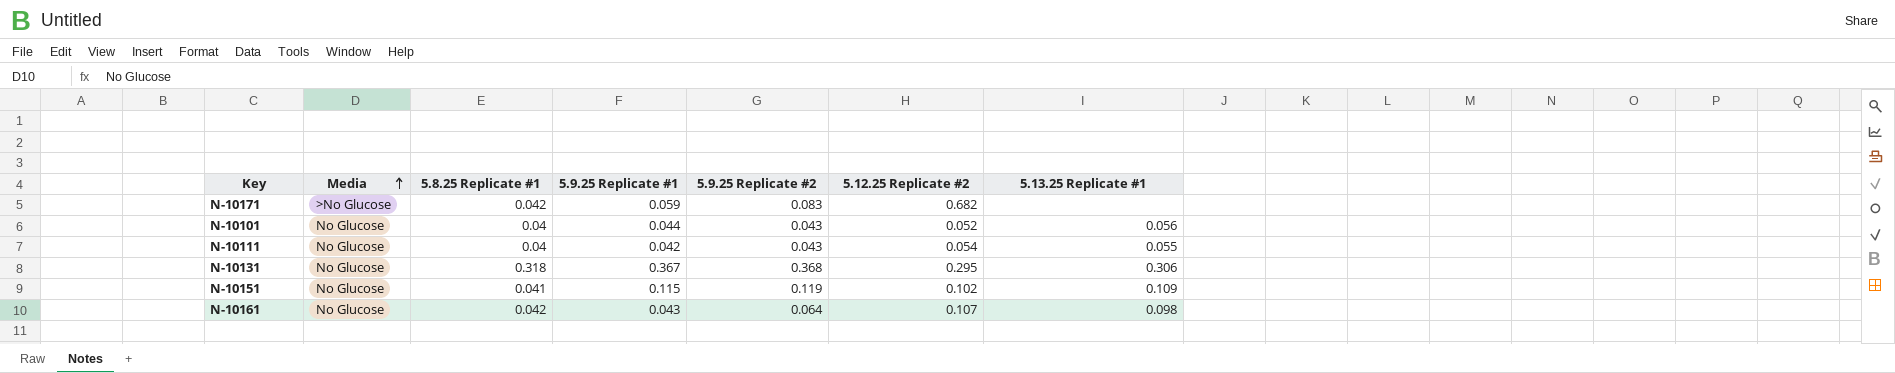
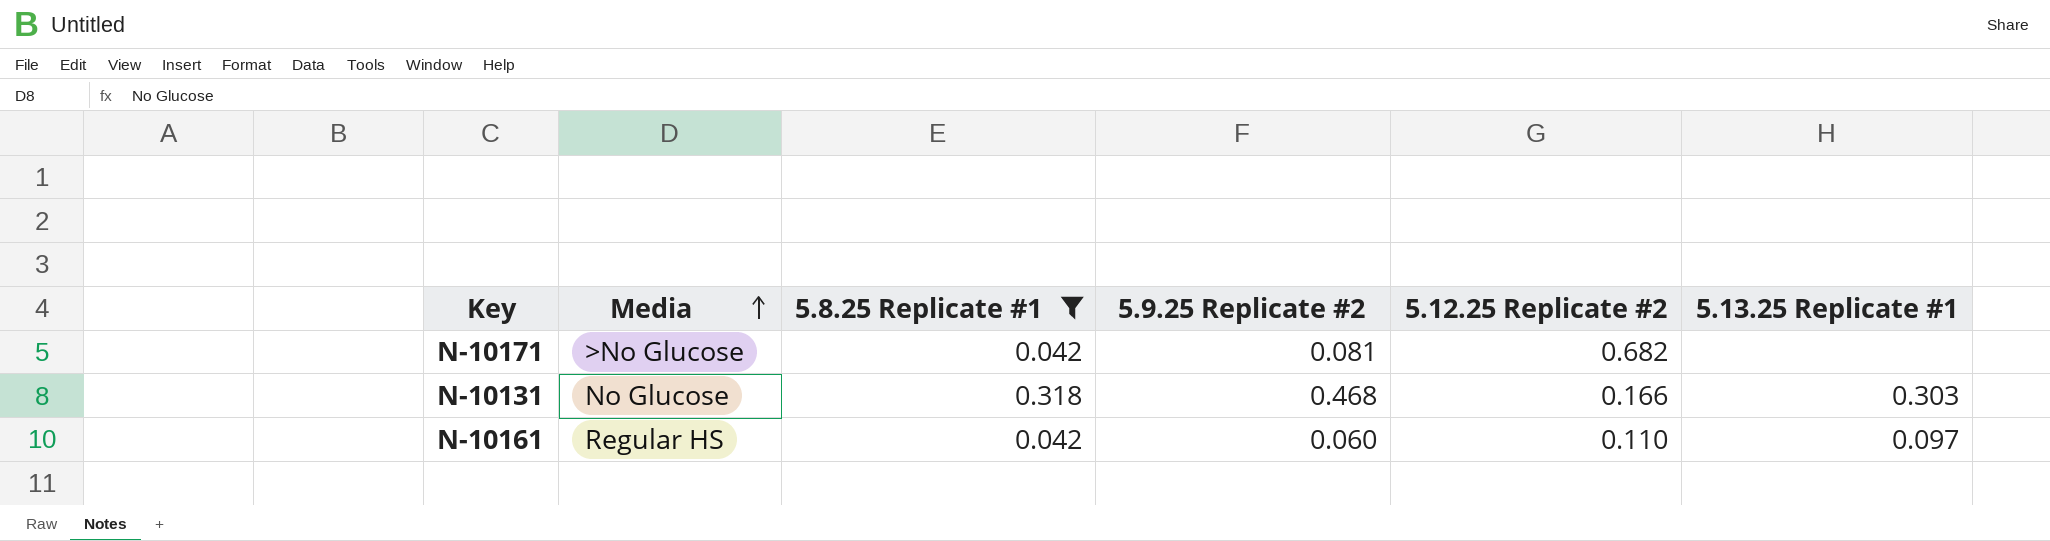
filter: none -> 5.8.25 Replicate #1 >= 0.042
column 5.9.25 Replicate #1 | position: 4 -> none
N-10171 | 5.9.25 Replicate #2: 0.083 -> 0.081
N-10131 | 5.9.25 Replicate #2: 0.368 -> 0.468
N-10131 | 5.12.25 Replicate #2: 0.295 -> 0.166
N-10131 | 5.13.25 Replicate #1: 0.306 -> 0.303
N-10161 | Media: No Glucose -> Regular HS
N-10161 | 5.9.25 Replicate #2: 0.064 -> 0.060
N-10161 | 5.12.25 Replicate #2: 0.107 -> 0.110
N-10161 | 5.13.25 Replicate #1: 0.098 -> 0.097

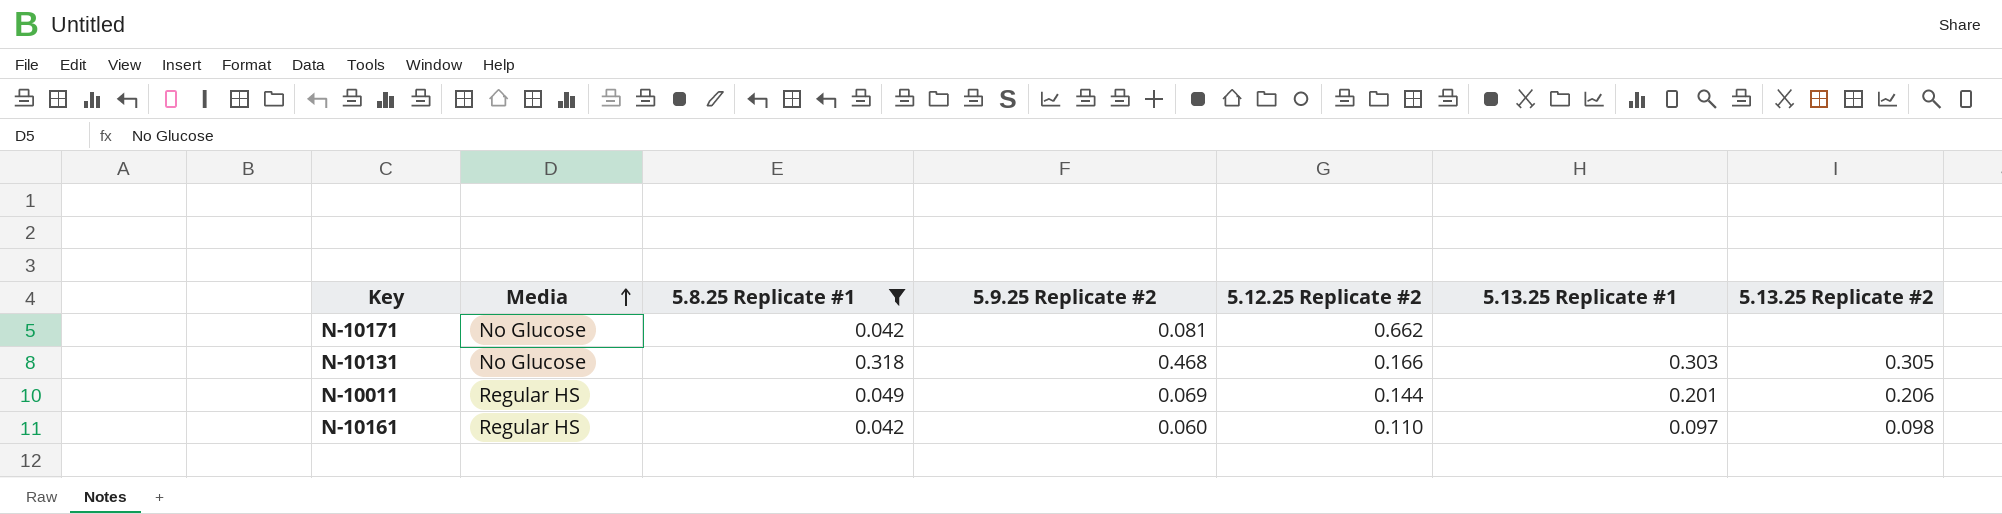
column 5.13.25 Replicate #2 | position: none -> 7
N-10171 | Media: >No Glucose -> No Glucose
N-10171 | 5.12.25 Replicate #2: 0.682 -> 0.662
row N-10011: none -> Regular HS | 0.049 | 0.069 | 0.144 | 0.201 | 0.206

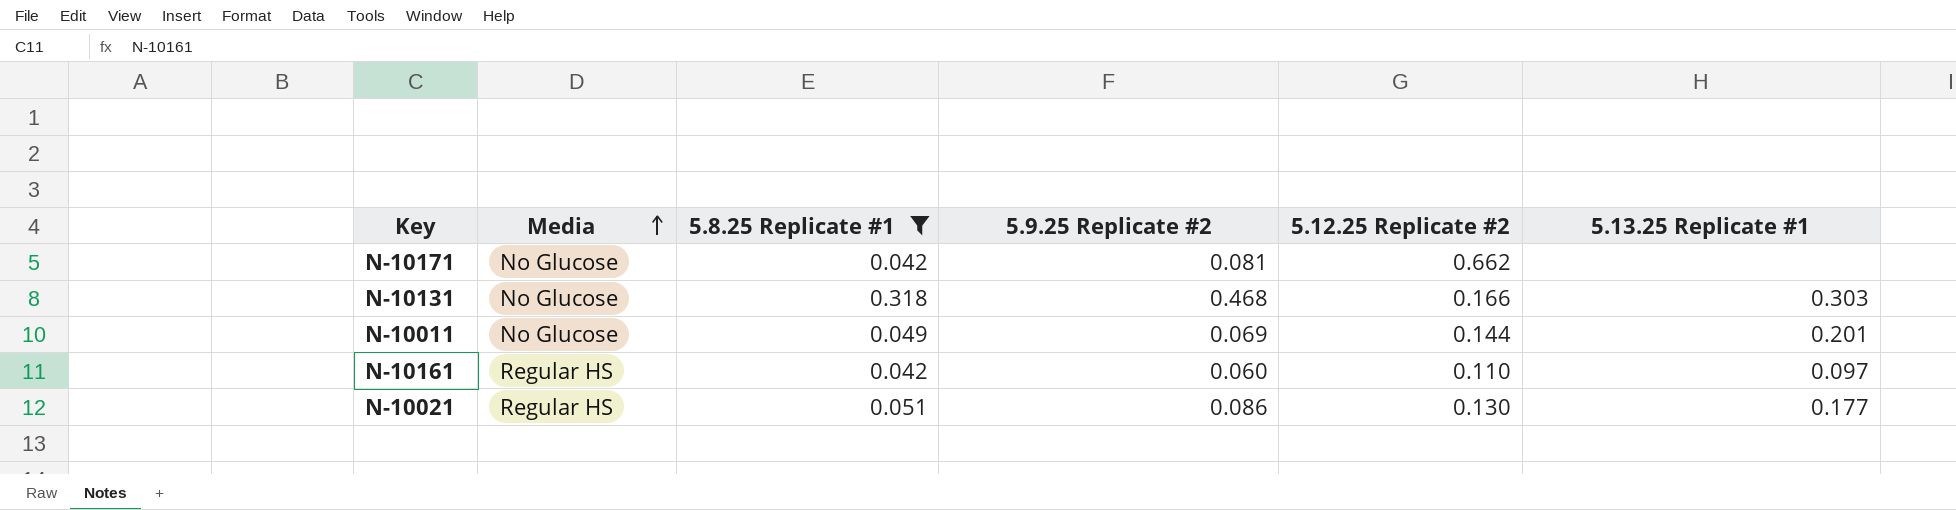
column 5.13.25 Replicate #2 | position: 7 -> none
N-10011 | Media: Regular HS -> No Glucose
row N-10021: none -> Regular HS | 0.051 | 0.086 | 0.130 | 0.177

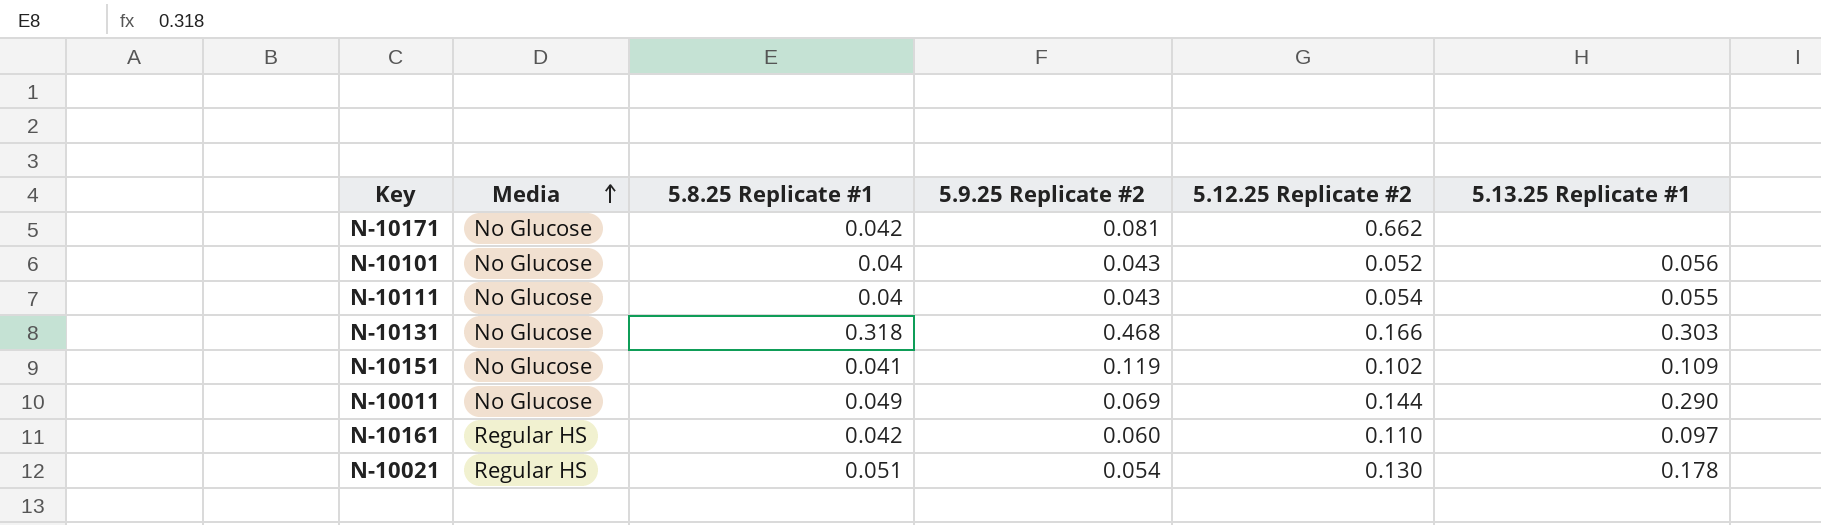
filter: 5.8.25 Replicate #1 >= 0.042 -> none
N-10011 | 5.13.25 Replicate #1: 0.201 -> 0.290
N-10021 | 5.9.25 Replicate #2: 0.086 -> 0.054
N-10021 | 5.13.25 Replicate #1: 0.177 -> 0.178

